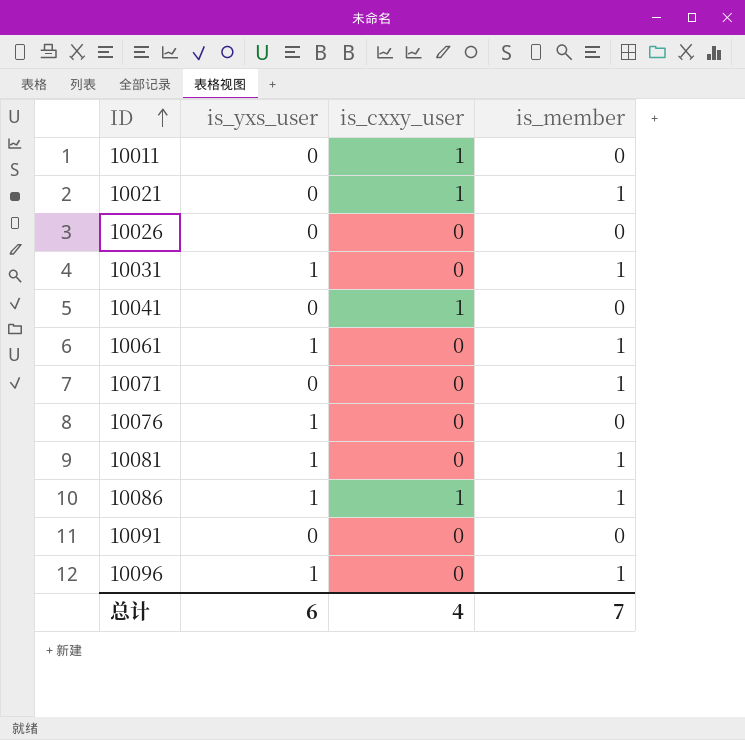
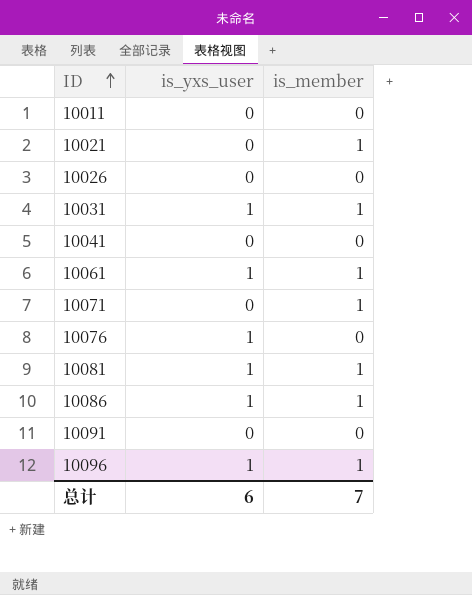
column is_cxxy_user | position: 3 -> none

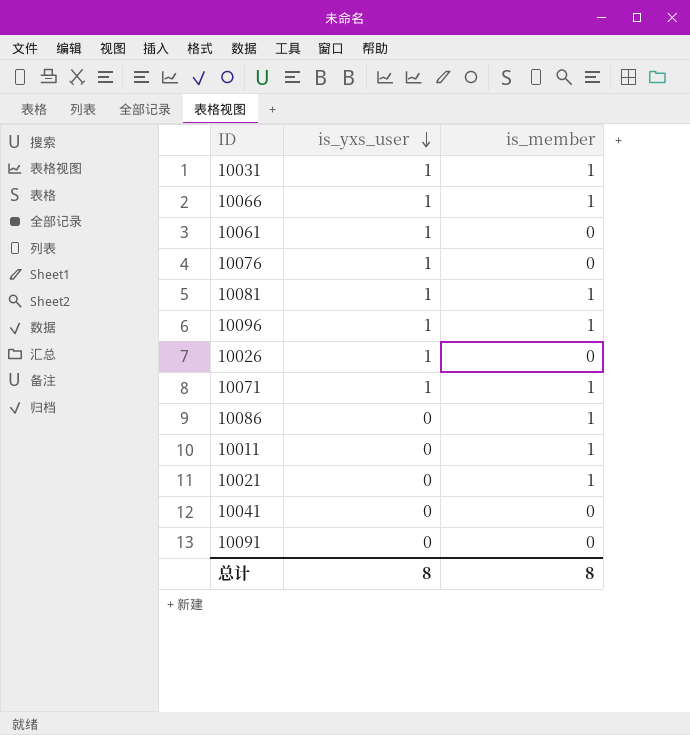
row order: ID ascending -> is_yxs_user descending
row 10066: none -> 1 | 1
10061 | is_member: 1 -> 0
10026 | is_yxs_user: 0 -> 1
10071 | is_yxs_user: 0 -> 1
10086 | is_yxs_user: 1 -> 0
10011 | is_member: 0 -> 1
总计 | is_yxs_user: 6 -> 8
总计 | is_member: 7 -> 8

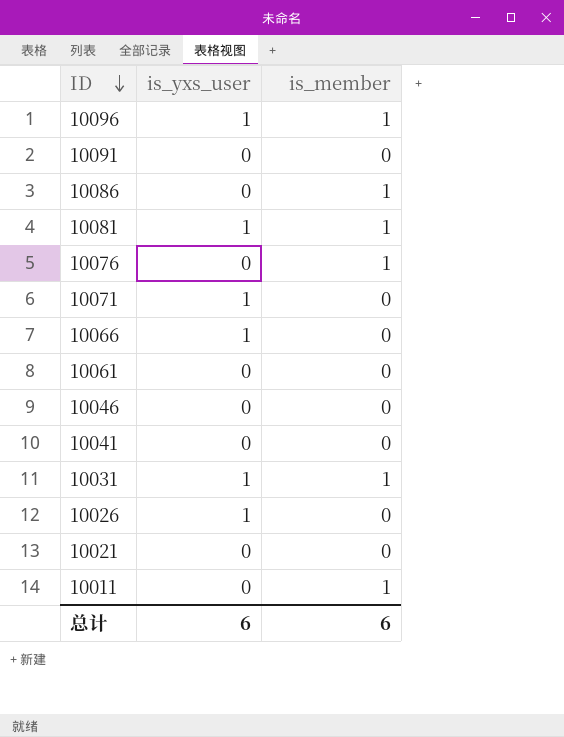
row order: is_yxs_user descending -> ID descending
10076 | is_yxs_user: 1 -> 0
10076 | is_member: 0 -> 1
10071 | is_member: 1 -> 0
10066 | is_member: 1 -> 0
10061 | is_yxs_user: 1 -> 0
row 10046: none -> 0 | 0
10021 | is_member: 1 -> 0
总计 | is_yxs_user: 8 -> 6
总计 | is_member: 8 -> 6

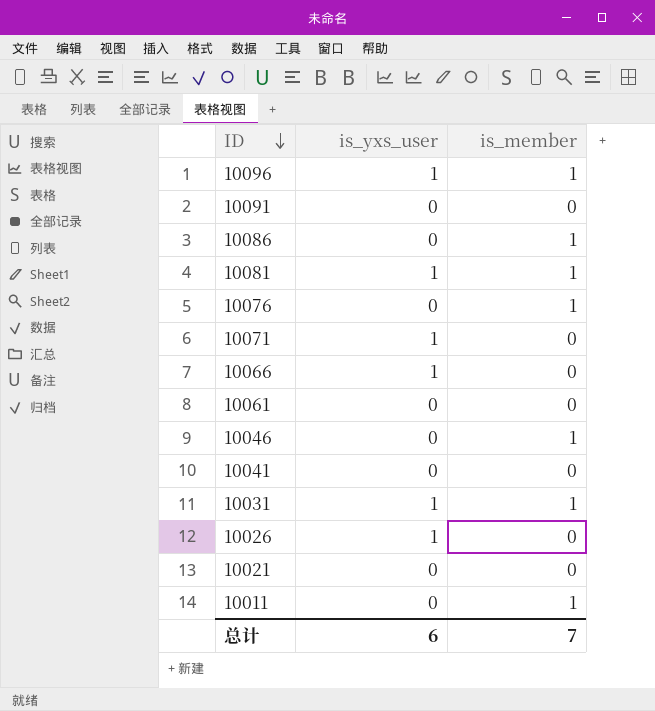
10046 | is_member: 0 -> 1
总计 | is_member: 6 -> 7

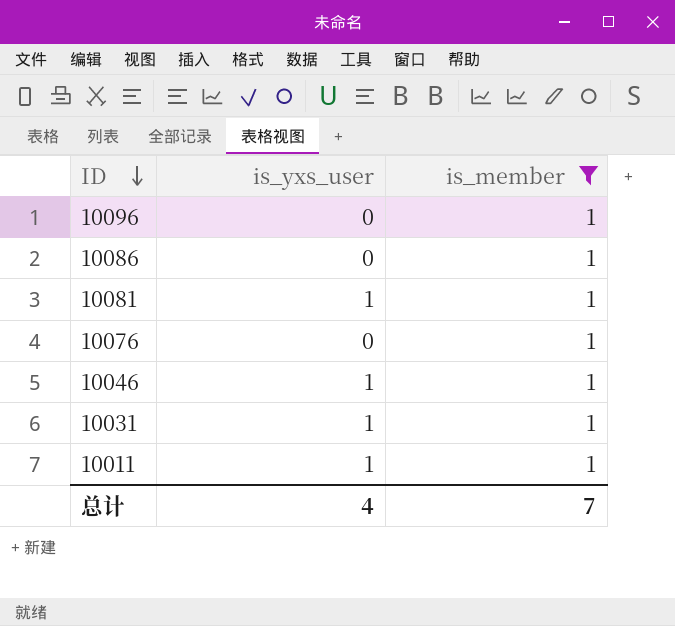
filter: none -> is_member = 1
10096 | is_yxs_user: 1 -> 0
10046 | is_yxs_user: 0 -> 1
10011 | is_yxs_user: 0 -> 1
总计 | is_yxs_user: 6 -> 4

